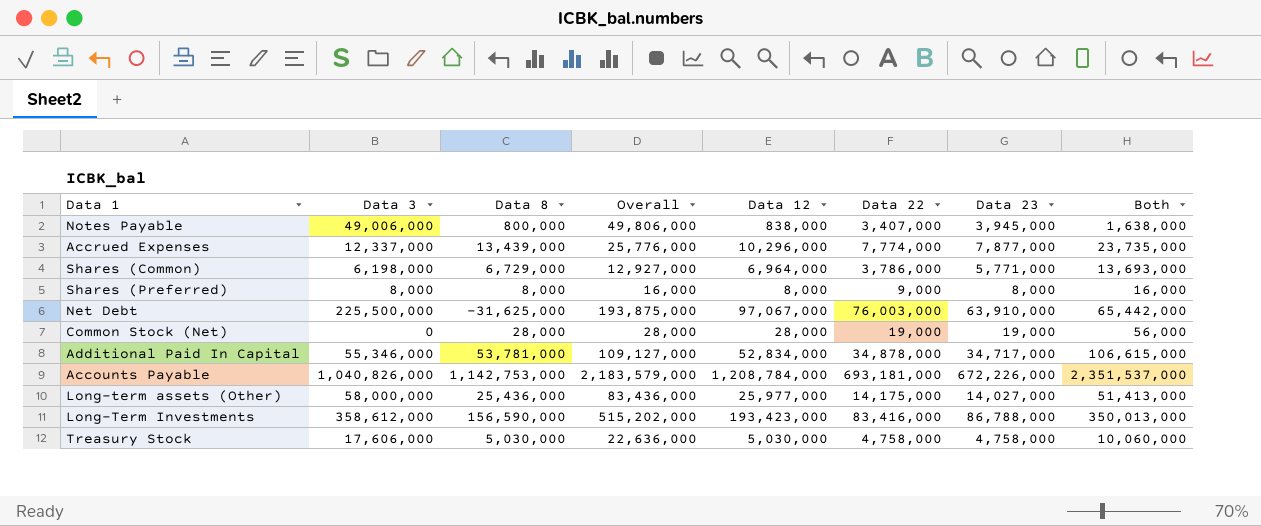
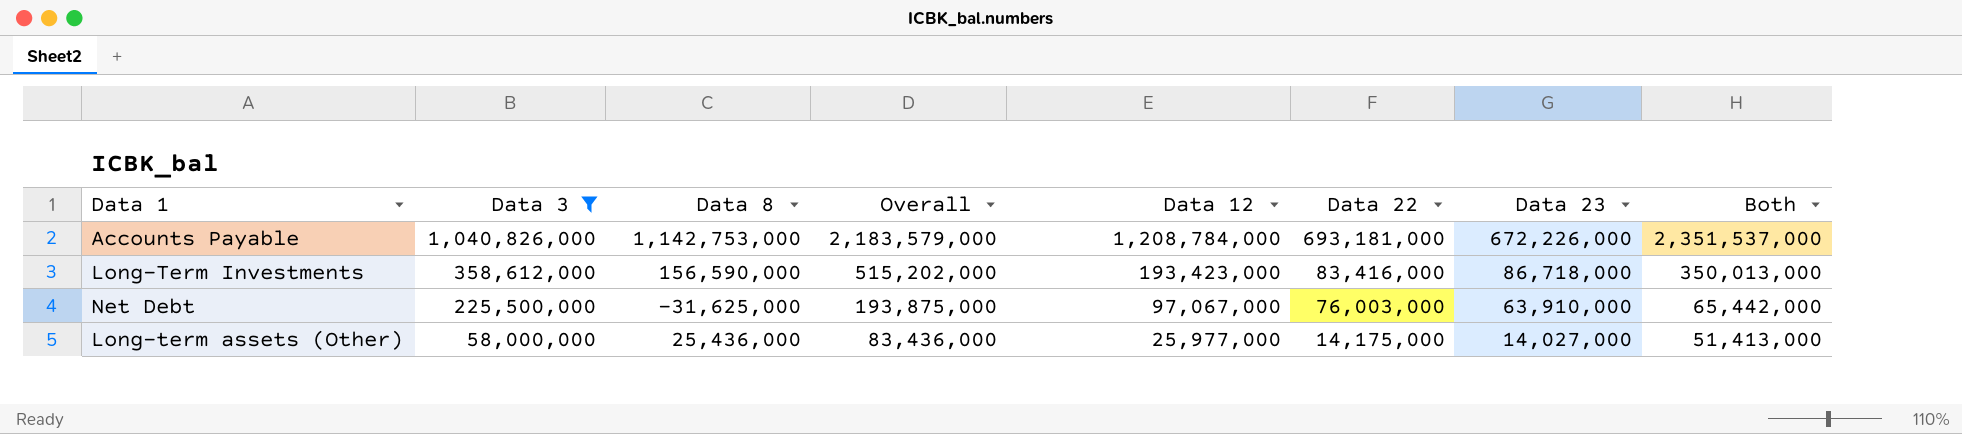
filter: none -> Data 3 >= 58,000,000
row order: none -> Data 3 descending
Long-Term Investments | Data 23: 86,788,000 -> 86,718,000

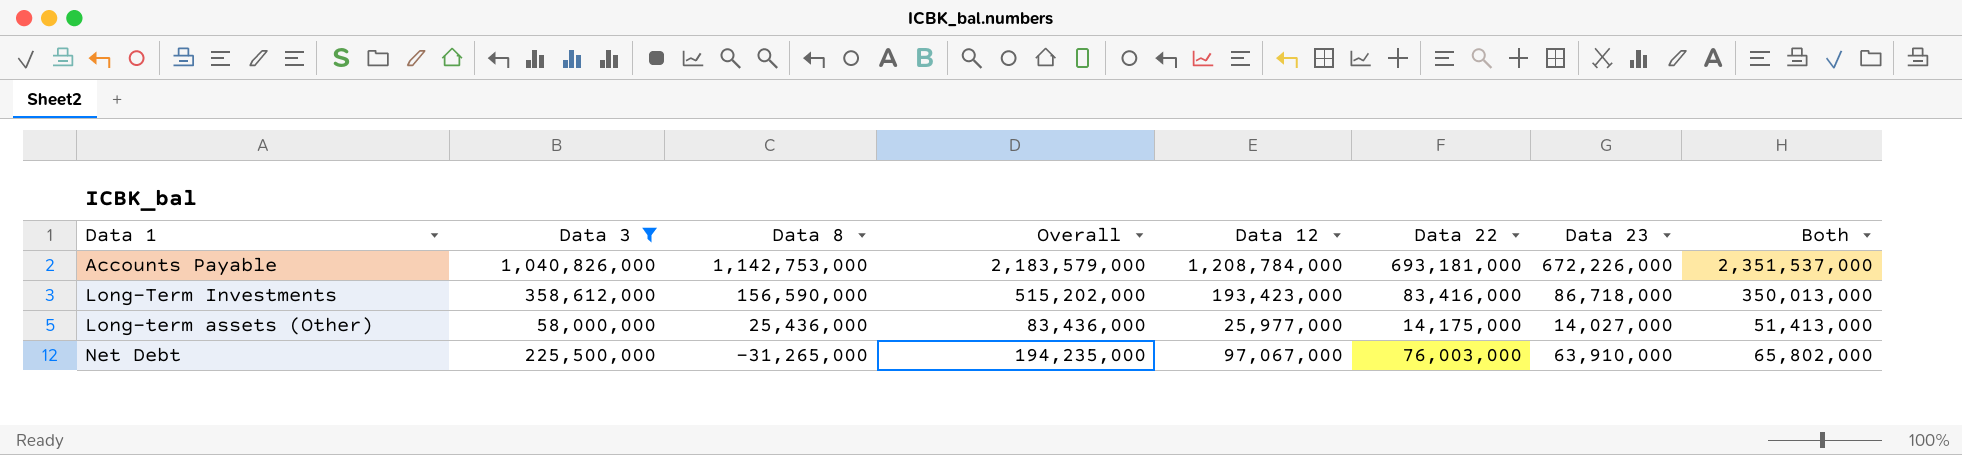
row order: Data 3 descending -> Data 8 descending
Net Debt | Data 8: -31,625,000 -> -31,265,000
Net Debt | Overall: 193,875,000 -> 194,235,000
Net Debt | Both: 65,442,000 -> 65,802,000

